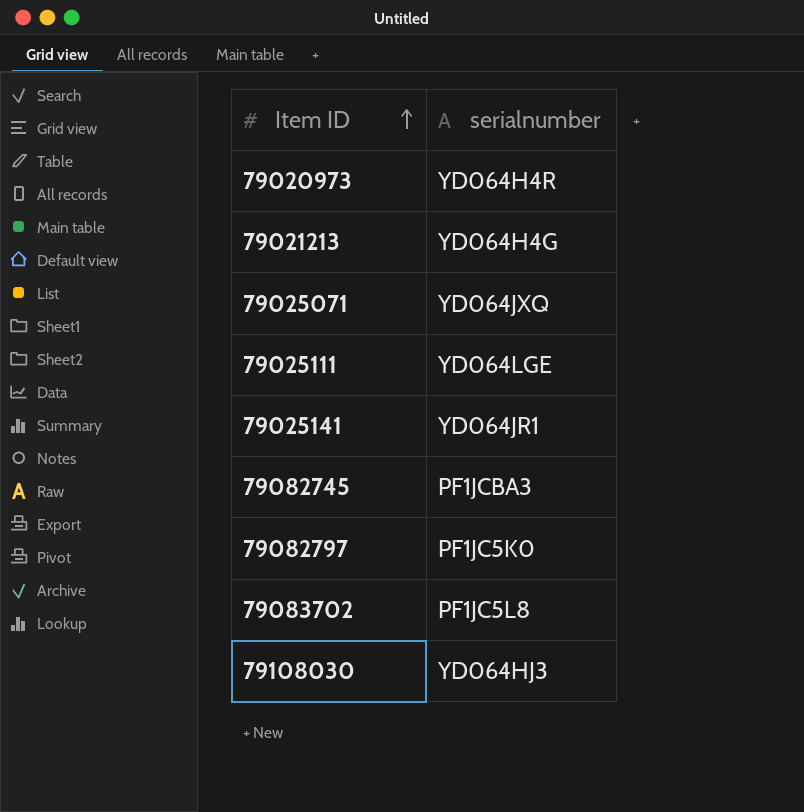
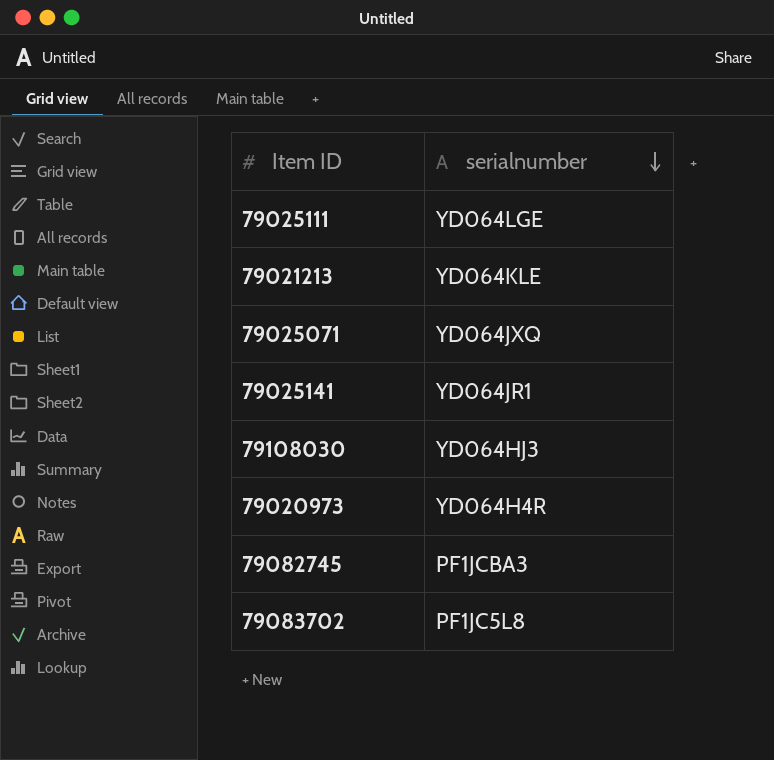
row order: Item ID ascending -> serialnumber descending
row 79082797: PF1JC5K0 -> none
79021213 | serialnumber: YD064H4G -> YD064KLE

